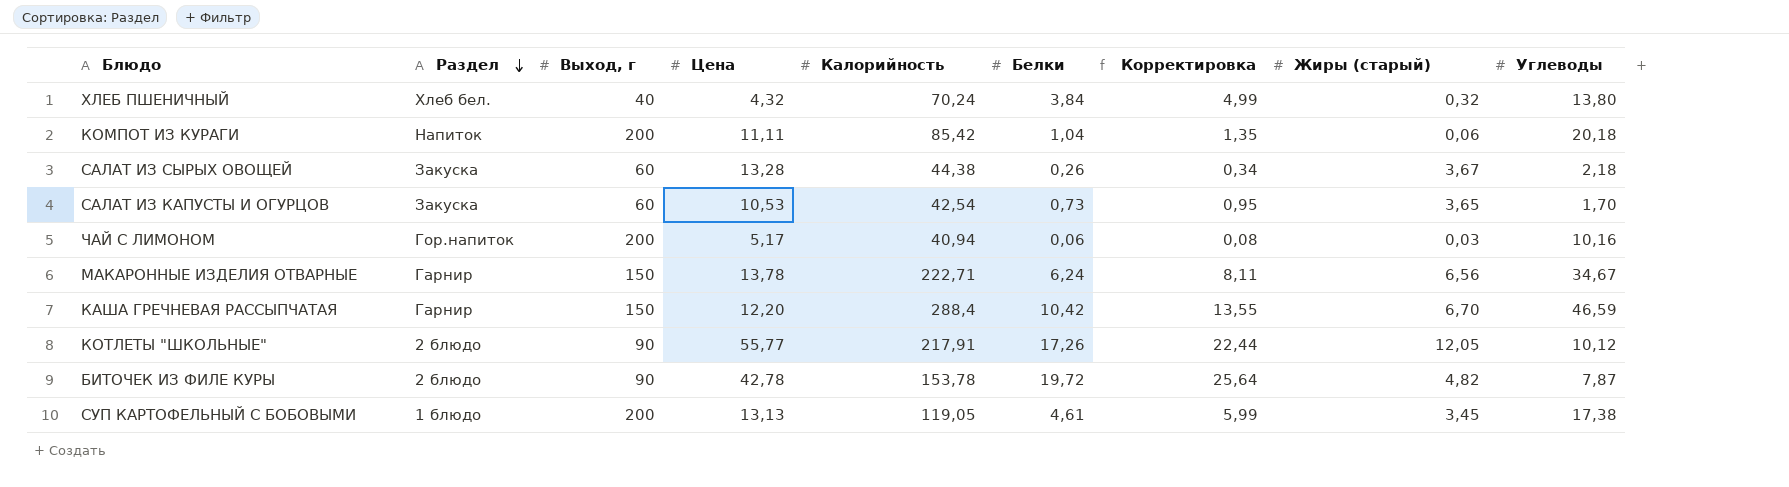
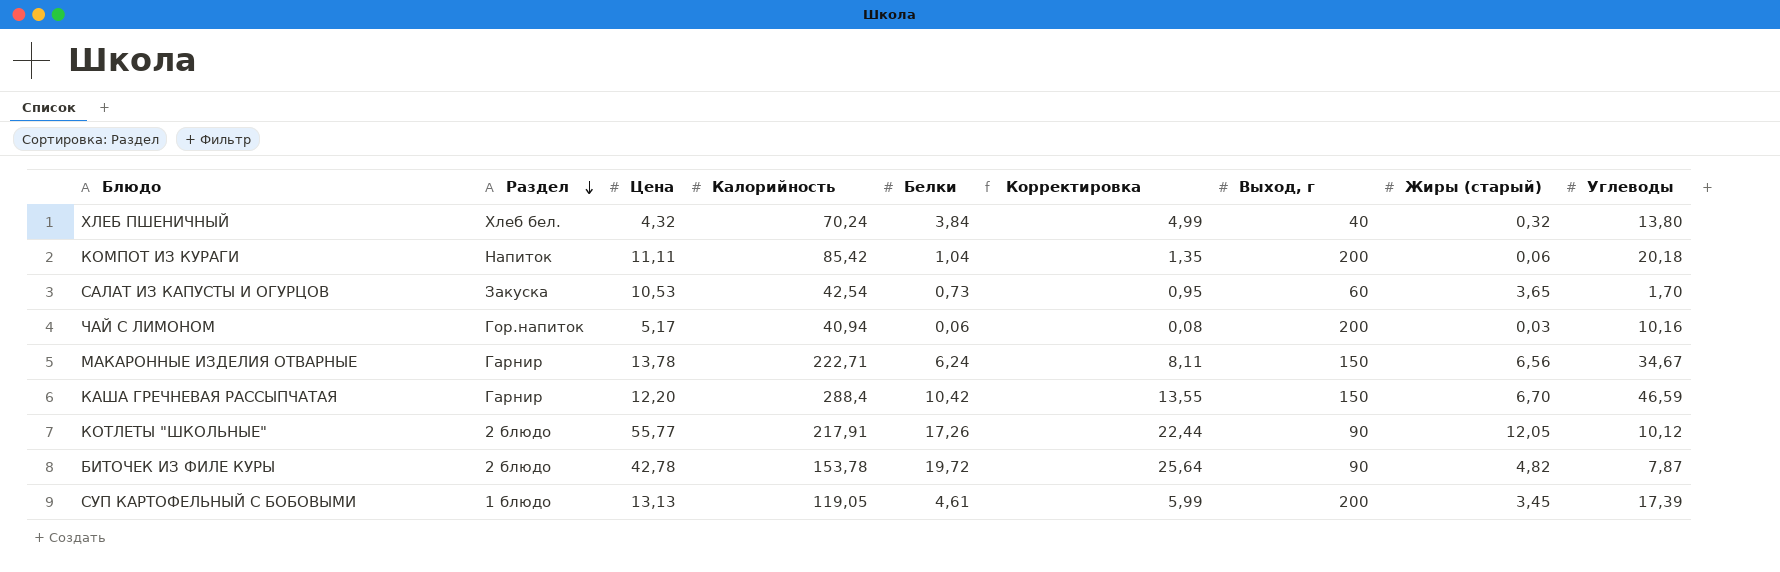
column Выход, г | position: 3 -> 7
row САЛАТ ИЗ СЫРЫХ ОВОЩЕЙ: Закуска | 60 | 13,28 | 44,38 | 0,26 | 0,34 | 3,67 | 2,18 -> none
СУП КАРТОФЕЛЬНЫЙ С БОБОВЫМИ | Углеводы: 17,38 -> 17,39

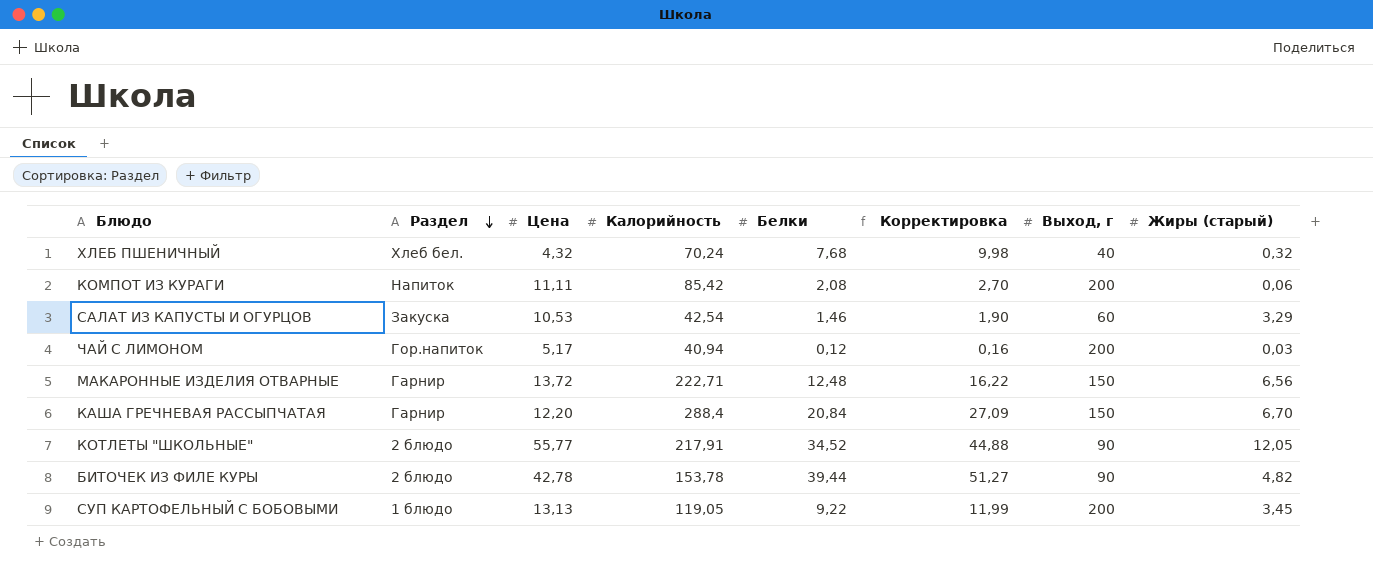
column Углеводы | position: 9 -> none
ХЛЕБ ПШЕНИЧНЫЙ | Белки: 3,84 -> 7,68
ХЛЕБ ПШЕНИЧНЫЙ | Корректировка: 4,99 -> 9,98
КОМПОТ ИЗ КУРАГИ | Белки: 1,04 -> 2,08
КОМПОТ ИЗ КУРАГИ | Корректировка: 1,35 -> 2,70
САЛАТ ИЗ КАПУСТЫ И ОГУРЦОВ | Белки: 0,73 -> 1,46
САЛАТ ИЗ КАПУСТЫ И ОГУРЦОВ | Корректировка: 0,95 -> 1,90
САЛАТ ИЗ КАПУСТЫ И ОГУРЦОВ | Жиры (старый): 3,65 -> 3,29
ЧАЙ С ЛИМОНОМ | Белки: 0,06 -> 0,12
ЧАЙ С ЛИМОНОМ | Корректировка: 0,08 -> 0,16
МАКАРОННЫЕ ИЗДЕЛИЯ ОТВАРНЫЕ | Цена: 13,78 -> 13,72
МАКАРОННЫЕ ИЗДЕЛИЯ ОТВАРНЫЕ | Белки: 6,24 -> 12,48
МАКАРОННЫЕ ИЗДЕЛИЯ ОТВАРНЫЕ | Корректировка: 8,11 -> 16,22
КАША ГРЕЧНЕВАЯ РАССЫПЧАТАЯ | Белки: 10,42 -> 20,84
КАША ГРЕЧНЕВАЯ РАССЫПЧАТАЯ | Корректировка: 13,55 -> 27,09
КОТЛЕТЫ "ШКОЛЬНЫЕ" | Белки: 17,26 -> 34,52
КОТЛЕТЫ "ШКОЛЬНЫЕ" | Корректировка: 22,44 -> 44,88
БИТОЧЕК ИЗ ФИЛЕ КУРЫ | Белки: 19,72 -> 39,44
БИТОЧЕК ИЗ ФИЛЕ КУРЫ | Корректировка: 25,64 -> 51,27
СУП КАРТОФЕЛЬНЫЙ С БОБОВЫМИ | Белки: 4,61 -> 9,22
СУП КАРТОФЕЛЬНЫЙ С БОБОВЫМИ | Корректировка: 5,99 -> 11,99

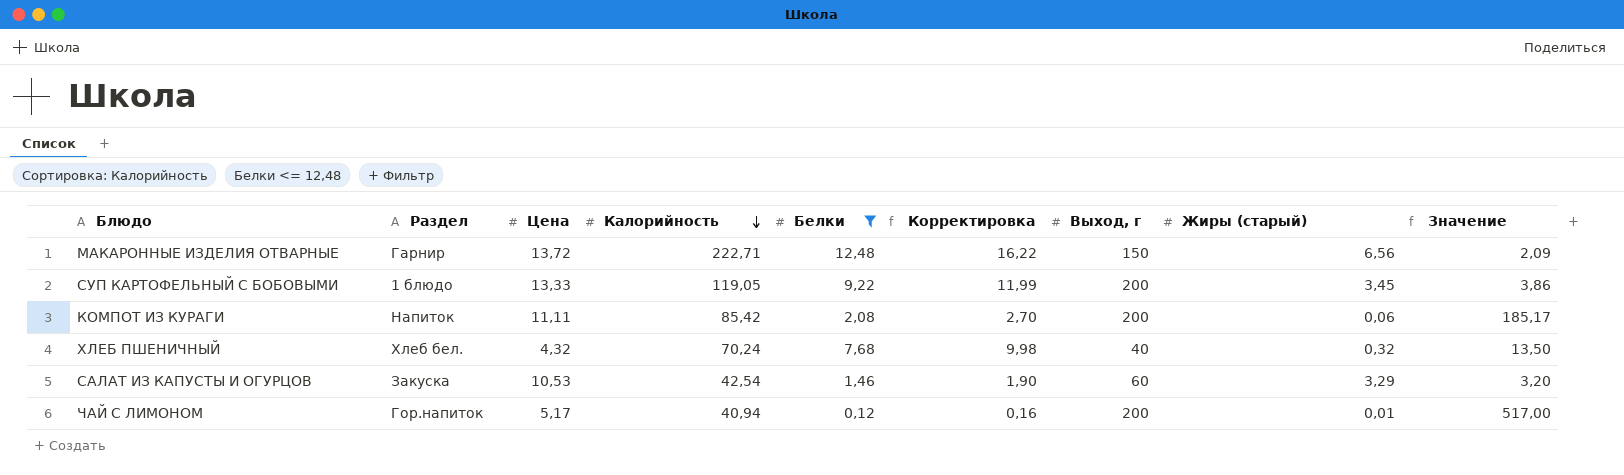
filter: none -> Белки <= 12,48
row order: Раздел descending -> Калорийность descending
column Значение | formula: none -> [Цена] / [Жиры (старый)]
СУП КАРТОФЕЛЬНЫЙ С БОБОВЫМИ | Цена: 13,13 -> 13,33
ЧАЙ С ЛИМОНОМ | Жиры (старый): 0,03 -> 0,01

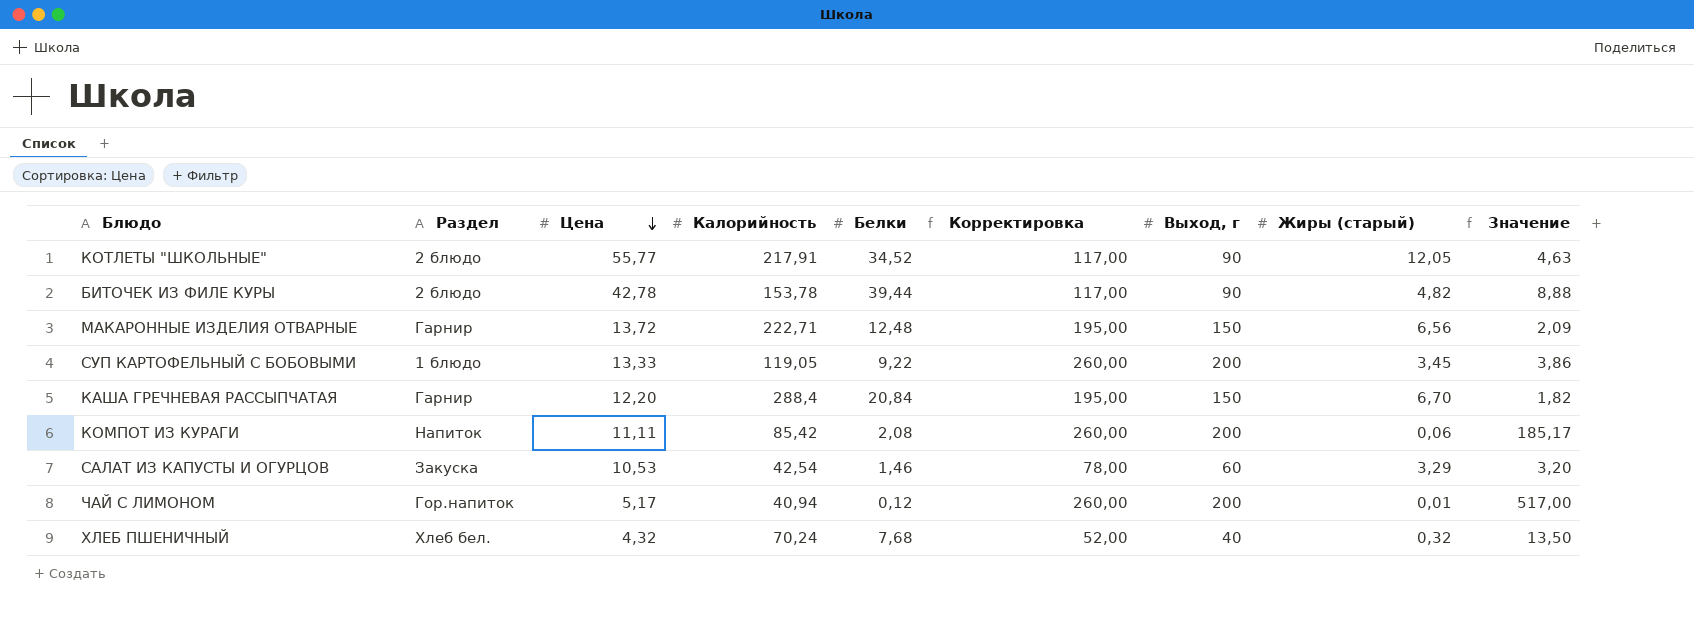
filter: Белки <= 12,48 -> none
row order: Калорийность descending -> Цена descending
column Корректировка | formula: [Белки] * 1,3 -> [Выход, г] * 1,3

